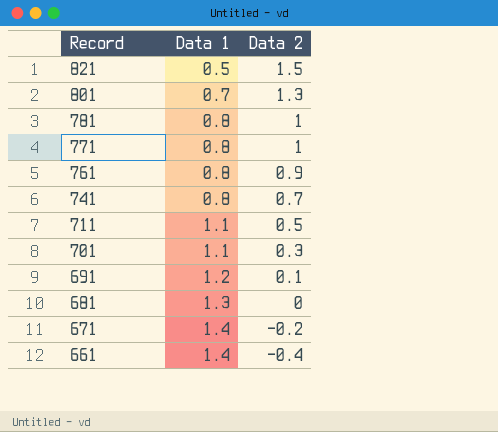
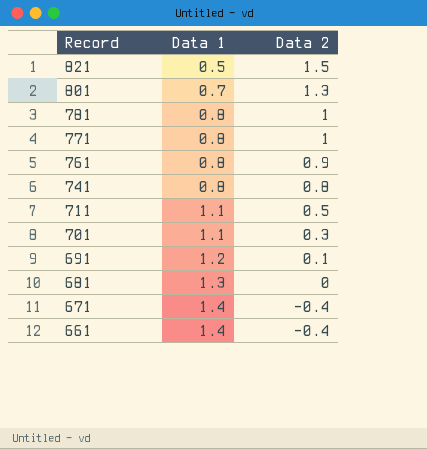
741 | Data 2: 0.7 -> 0.8
671 | Data 2: -0.2 -> -0.4

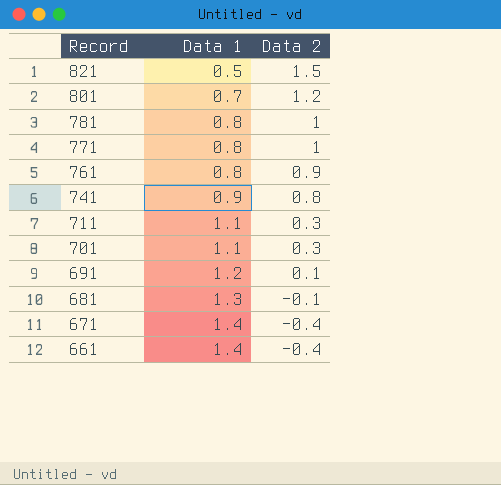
801 | Data 2: 1.3 -> 1.2
741 | Data 1: 0.8 -> 0.9
711 | Data 2: 0.5 -> 0.3
681 | Data 2: 0 -> -0.1

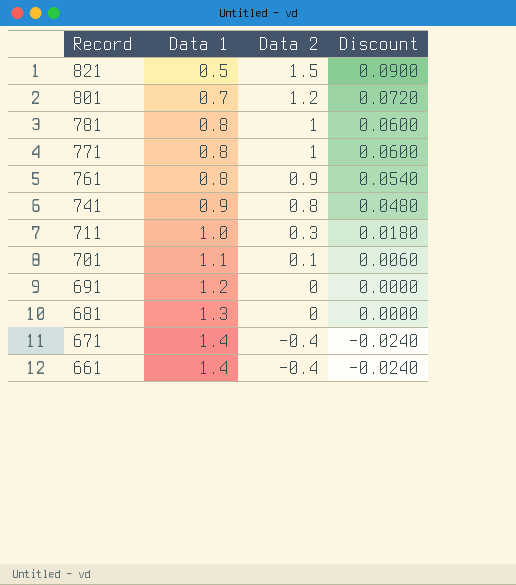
column Discount | formula: none -> [Data 2] * 0.06
711 | Data 1: 1.1 -> 1.0
701 | Data 2: 0.3 -> 0.1
691 | Data 2: 0.1 -> 0
681 | Data 2: -0.1 -> 0

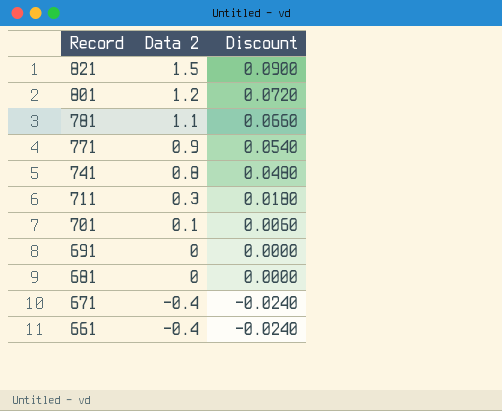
column Data 1 | position: 2 -> none
row 761: 0.8 | 0.9 | 0.0540 -> none
781 | Data 2: 1 -> 1.1
781 | Discount: 0.0600 -> 0.0660
771 | Data 2: 1 -> 0.9
771 | Discount: 0.0600 -> 0.0540

